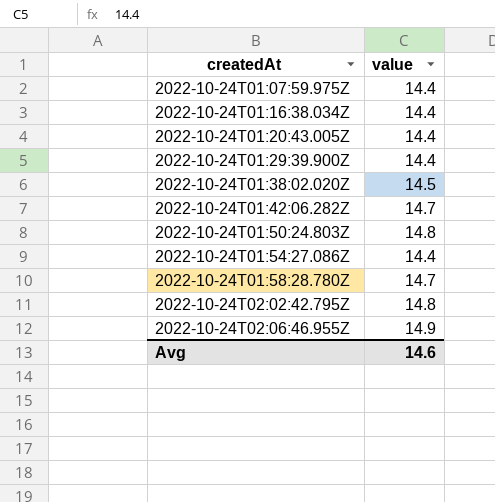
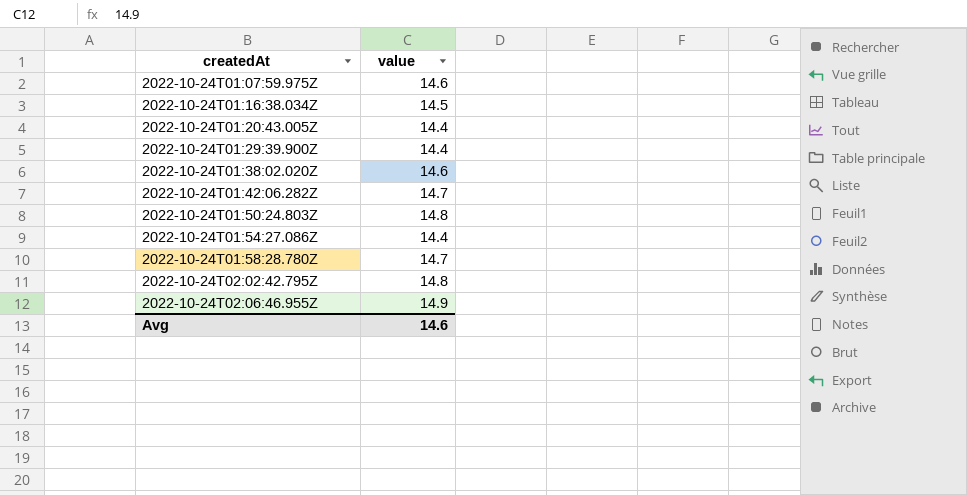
2022-10-24T01:07:59.975Z | value: 14.4 -> 14.6
2022-10-24T01:16:38.034Z | value: 14.4 -> 14.5
2022-10-24T01:38:02.020Z | value: 14.5 -> 14.6

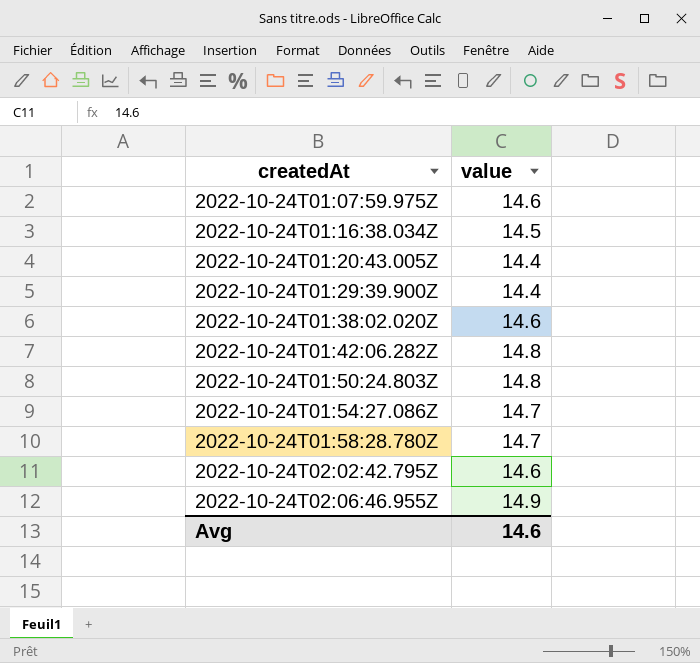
2022-10-24T01:42:06.282Z | value: 14.7 -> 14.8
2022-10-24T01:54:27.086Z | value: 14.4 -> 14.7
2022-10-24T02:02:42.795Z | value: 14.8 -> 14.6

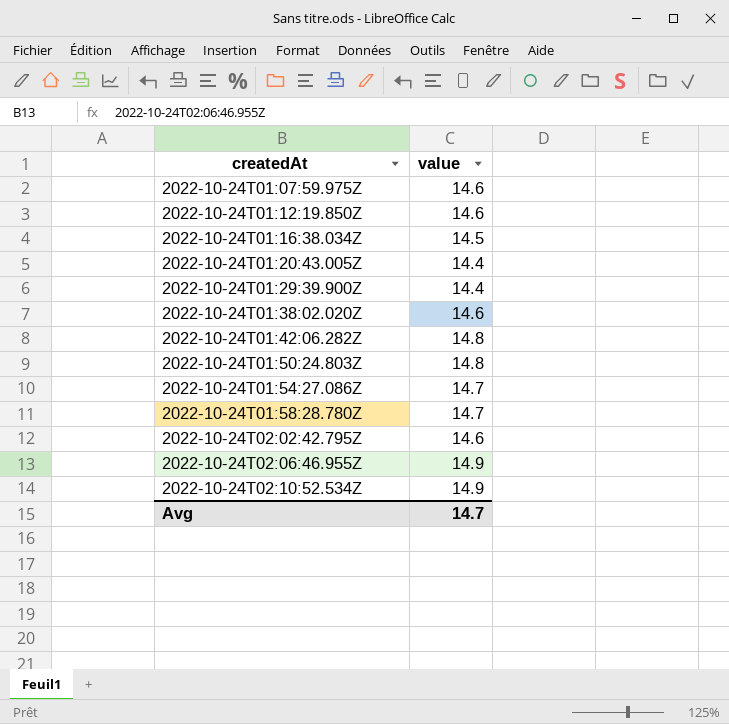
row 2022-10-24T01:12:19.850Z: none -> 14.6
row 2022-10-24T02:10:52.534Z: none -> 14.9
Avg | value: 14.6 -> 14.7

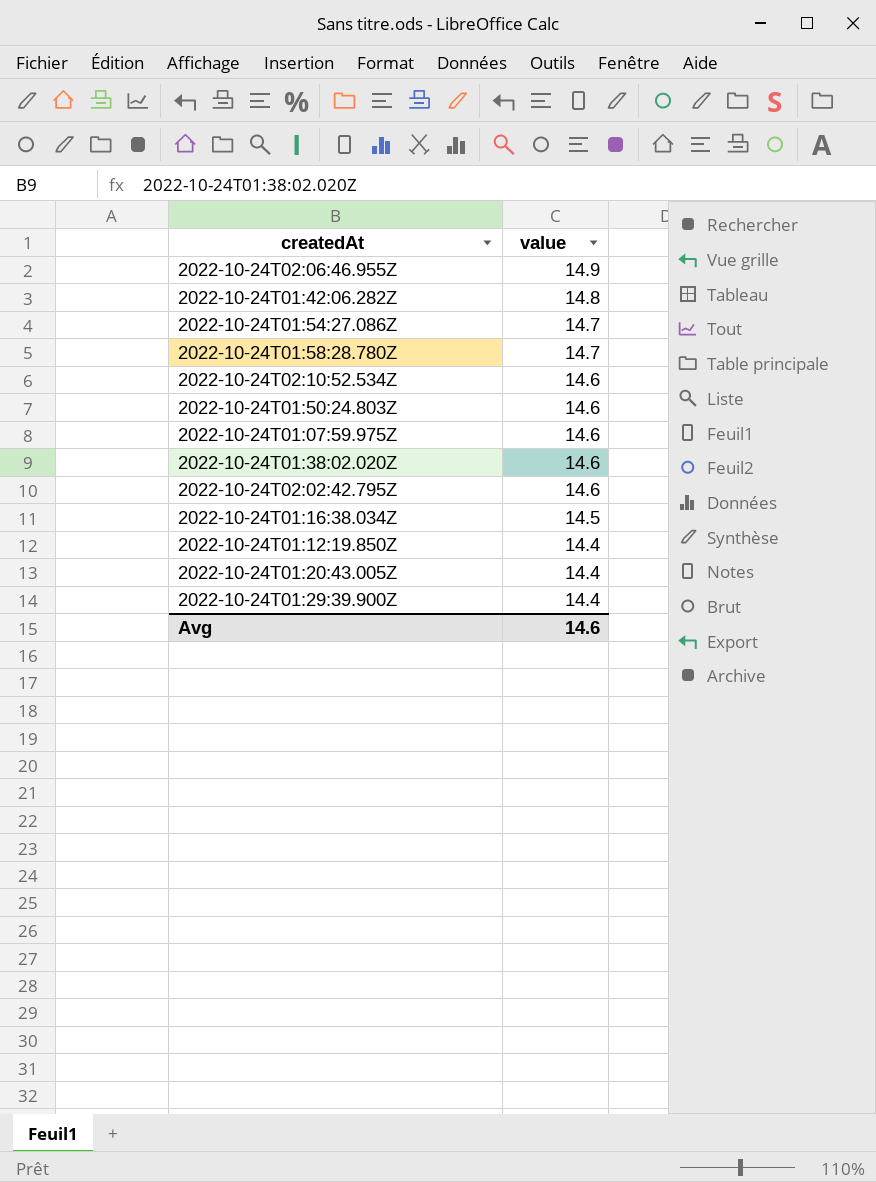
row order: createdAt ascending -> value descending
2022-10-24T02:10:52.534Z | value: 14.9 -> 14.6
2022-10-24T01:50:24.803Z | value: 14.8 -> 14.6
2022-10-24T01:12:19.850Z | value: 14.6 -> 14.4
Avg | value: 14.7 -> 14.6

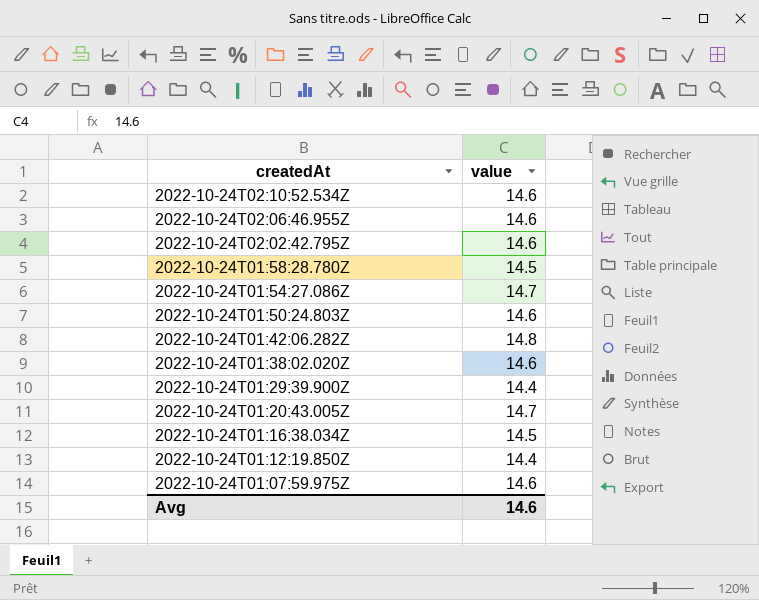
row order: value descending -> createdAt descending
2022-10-24T02:06:46.955Z | value: 14.9 -> 14.6
2022-10-24T01:58:28.780Z | value: 14.7 -> 14.5
2022-10-24T01:20:43.005Z | value: 14.4 -> 14.7

